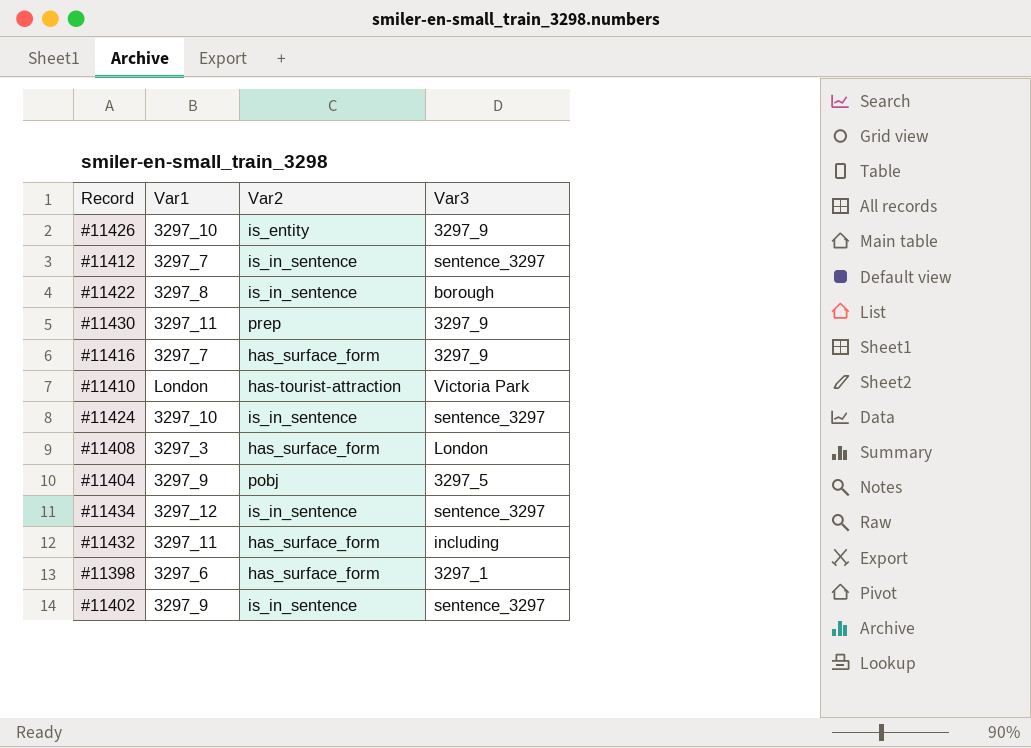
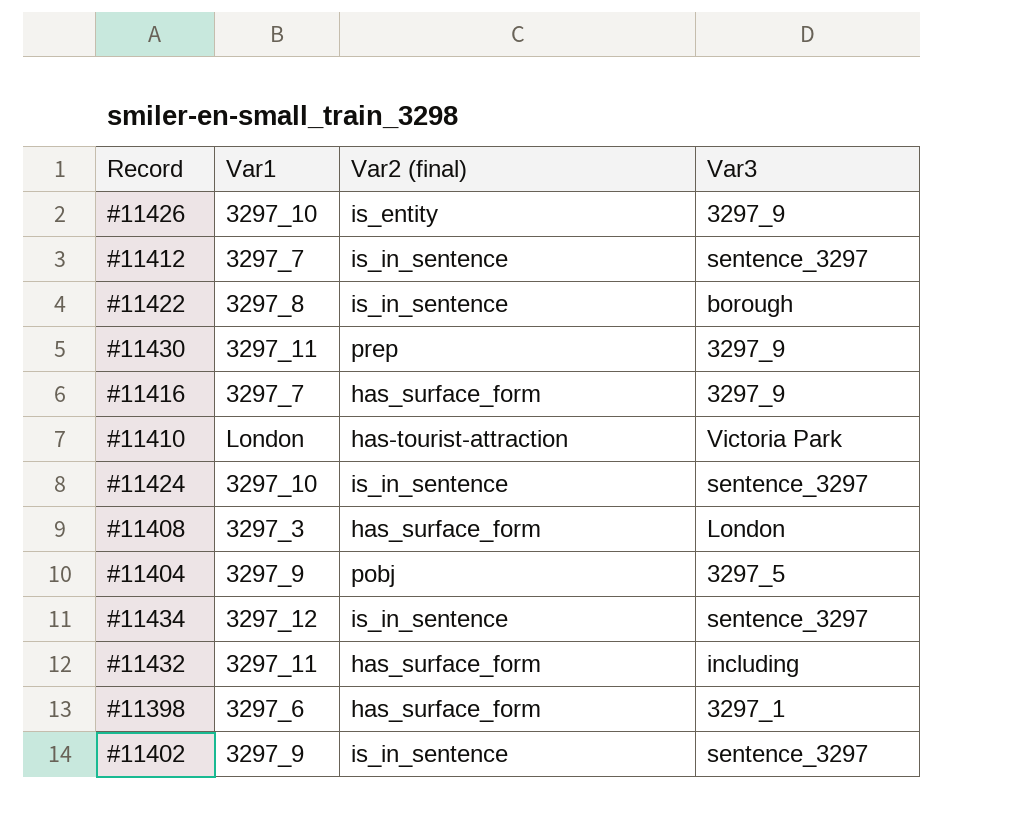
column name: Var2 -> Var2 (final)

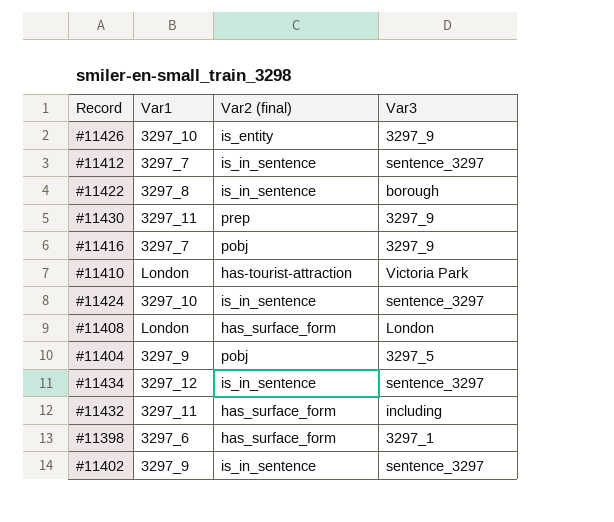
#11416 | Var2 (final): has_surface_form -> pobj
#11408 | Var1: 3297_3 -> London

